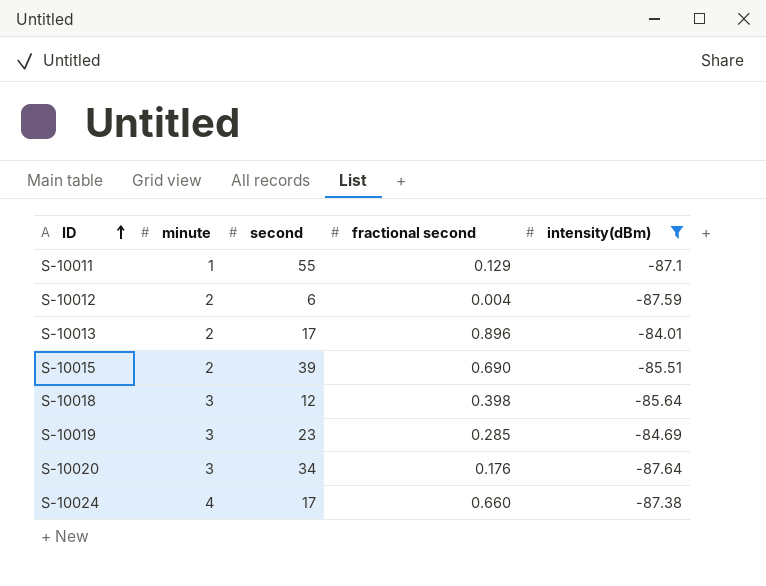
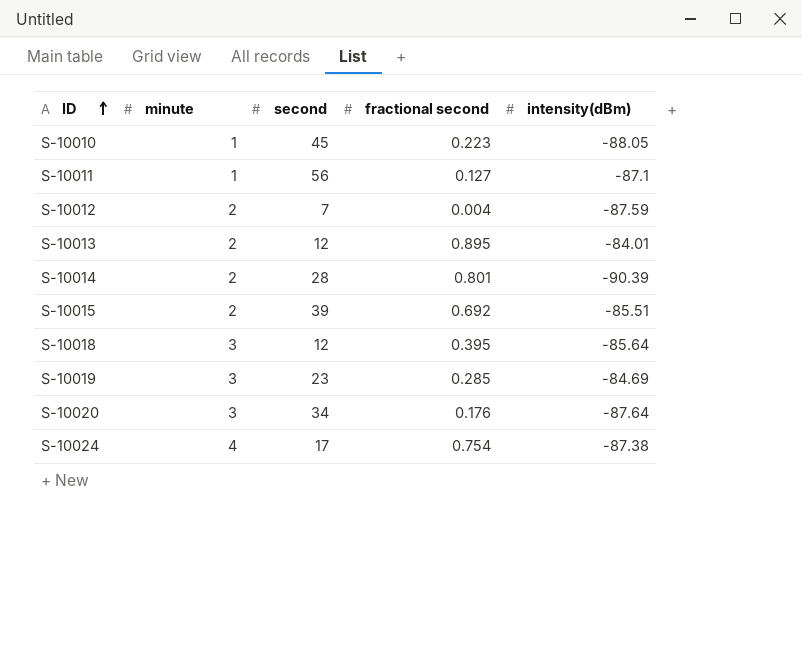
filter: intensity(dBm) >= -87.64 -> none
S-10011 | second: 55 -> 56
S-10011 | fractional second: 0.129 -> 0.127
S-10012 | second: 6 -> 7
S-10013 | second: 17 -> 12
S-10013 | fractional second: 0.896 -> 0.895
S-10015 | fractional second: 0.690 -> 0.692
S-10018 | fractional second: 0.398 -> 0.395
S-10024 | fractional second: 0.660 -> 0.754

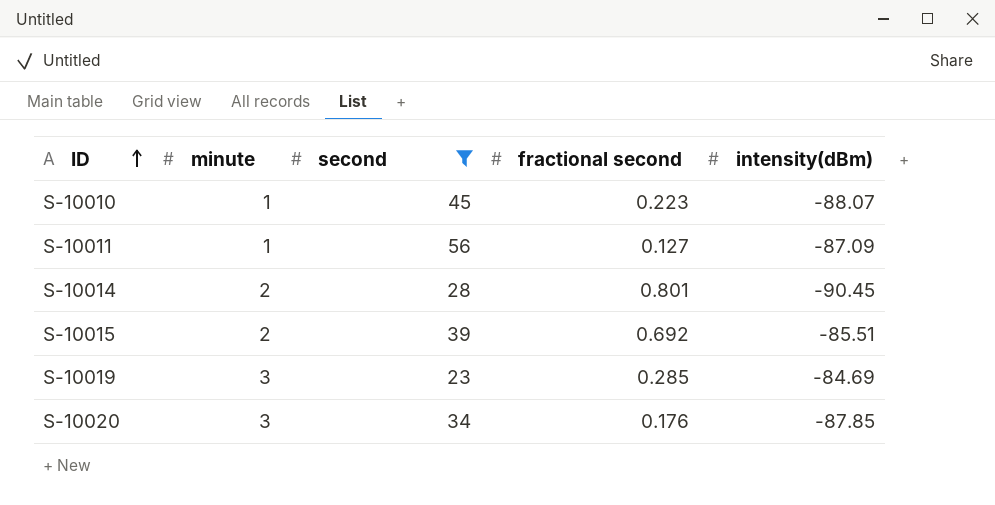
filter: none -> second >= 23
S-10010 | intensity(dBm): -88.05 -> -88.07
S-10011 | intensity(dBm): -87.1 -> -87.09
S-10014 | intensity(dBm): -90.39 -> -90.45
S-10020 | intensity(dBm): -87.64 -> -87.85

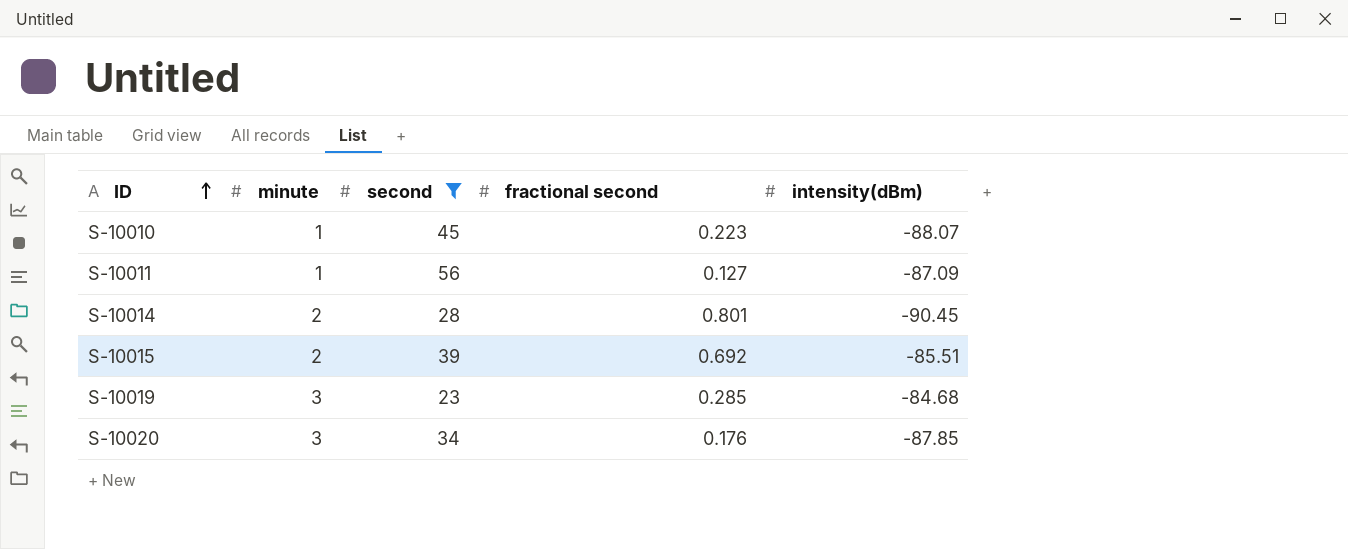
S-10019 | intensity(dBm): -84.69 -> -84.68

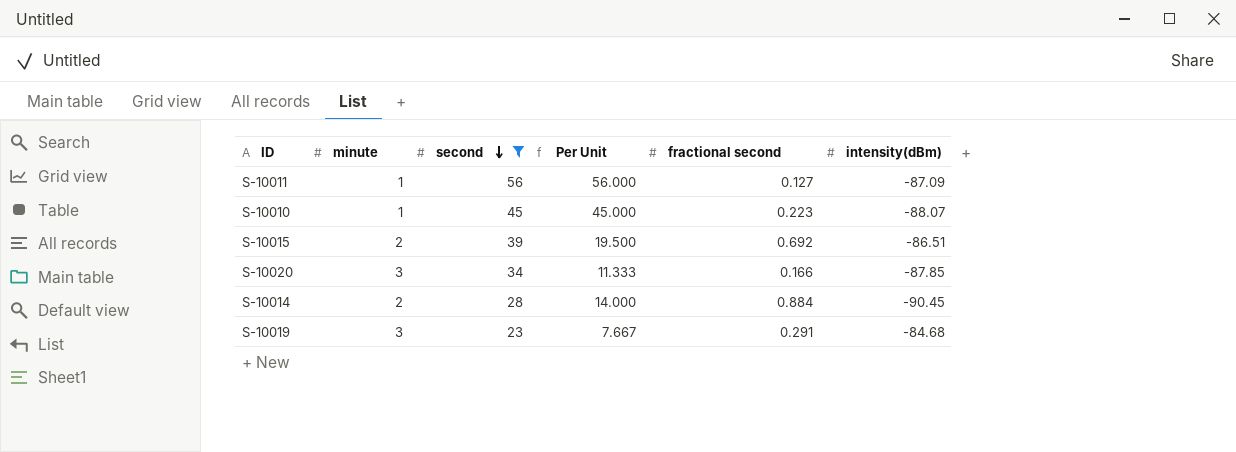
row order: ID ascending -> second descending
column Per Unit | formula: none -> [second] / [minute]
S-10015 | intensity(dBm): -85.51 -> -86.51
S-10020 | fractional second: 0.176 -> 0.166
S-10014 | fractional second: 0.801 -> 0.884
S-10019 | fractional second: 0.285 -> 0.291

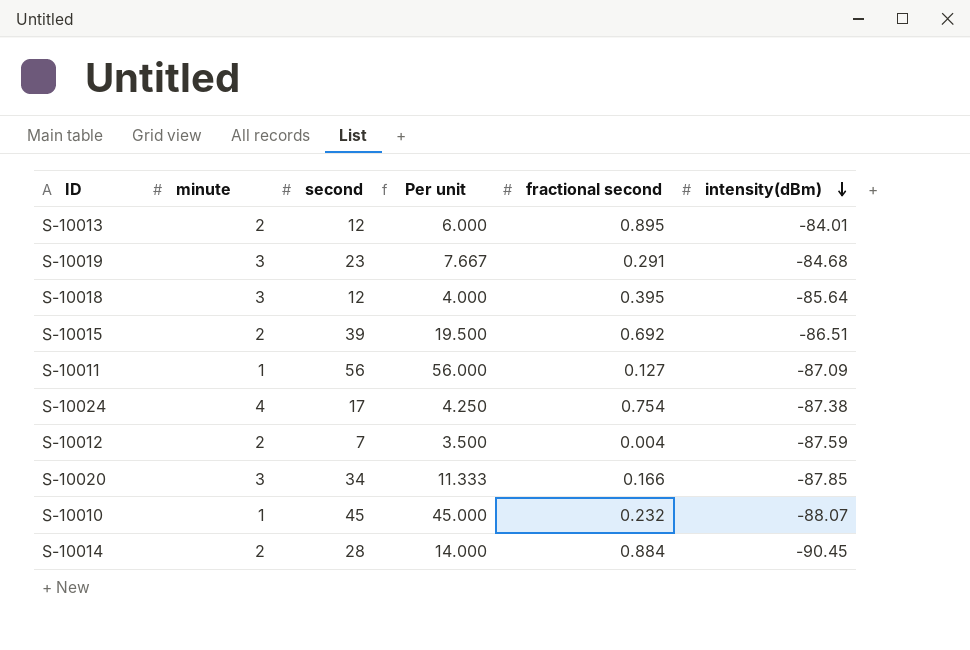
filter: second >= 23 -> none
row order: second descending -> intensity(dBm) descending
column name: Per Unit -> Per unit
S-10010 | fractional second: 0.223 -> 0.232

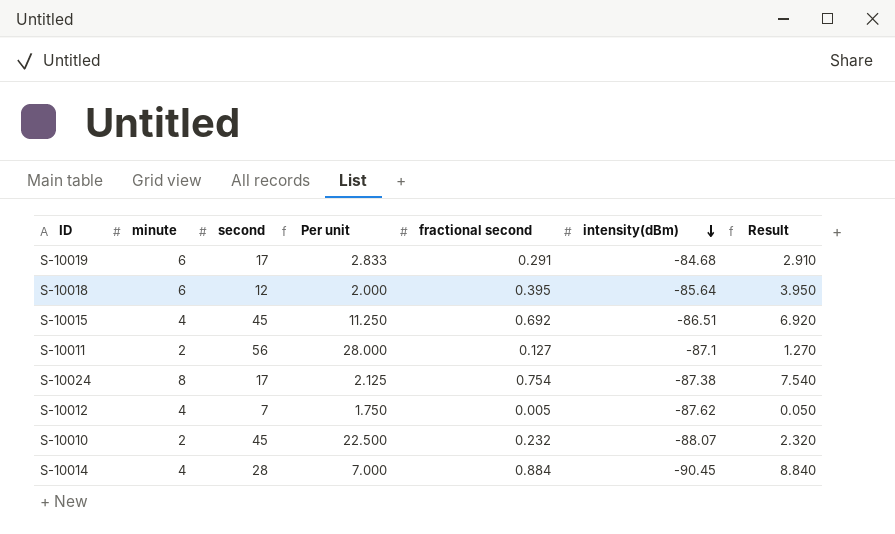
column Result | formula: none -> [fractional second] * 10
row S-10013: 2 | 12 | 6.000 | 0.895 | -84.01 -> none
row S-10020: 3 | 34 | 11.333 | 0.166 | -87.85 -> none
S-10019 | minute: 3 -> 6
S-10019 | second: 23 -> 17
S-10019 | Per unit: 7.667 -> 2.833
S-10018 | minute: 3 -> 6
S-10018 | Per unit: 4.000 -> 2.000
S-10015 | minute: 2 -> 4
S-10015 | second: 39 -> 45
S-10015 | Per unit: 19.500 -> 11.250
S-10011 | minute: 1 -> 2
S-10011 | Per unit: 56.000 -> 28.000
S-10011 | intensity(dBm): -87.09 -> -87.1
S-10024 | minute: 4 -> 8
S-10024 | Per unit: 4.250 -> 2.125
S-10012 | minute: 2 -> 4
S-10012 | Per unit: 3.500 -> 1.750
S-10012 | fractional second: 0.004 -> 0.005
S-10012 | intensity(dBm): -87.59 -> -87.62
S-10010 | minute: 1 -> 2
S-10010 | Per unit: 45.000 -> 22.500
S-10014 | minute: 2 -> 4
S-10014 | Per unit: 14.000 -> 7.000

